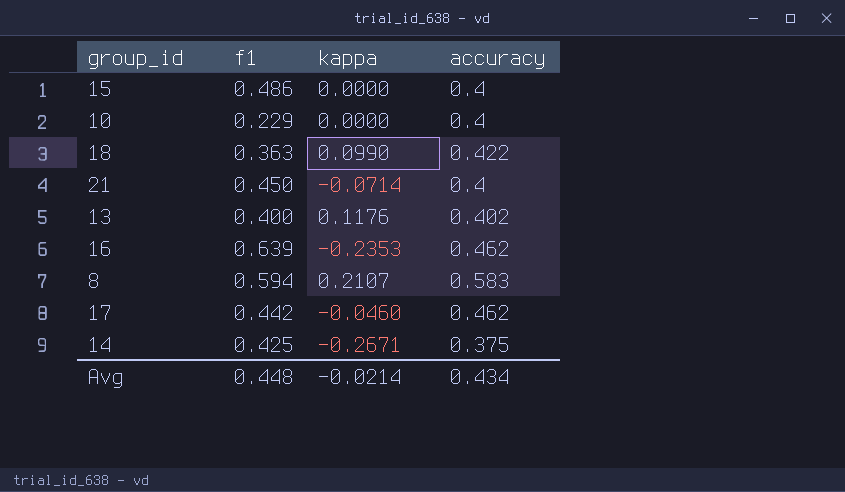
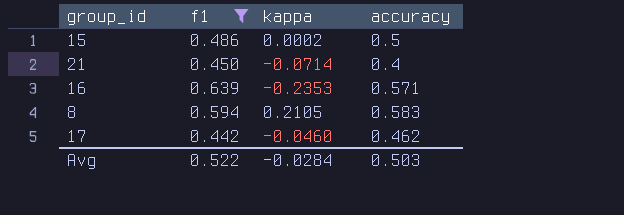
filter: none -> f1 >= 0.442
15 | kappa: 0.0000 -> 0.0002
15 | accuracy: 0.4 -> 0.5
16 | accuracy: 0.462 -> 0.571
8 | kappa: 0.2107 -> 0.2105
Avg | f1: 0.448 -> 0.522
Avg | kappa: -0.0214 -> -0.0284
Avg | accuracy: 0.434 -> 0.503

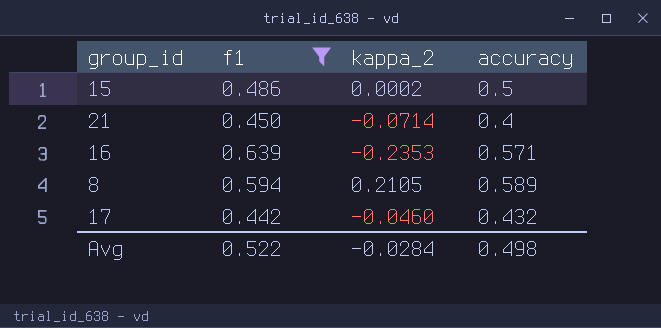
column name: kappa -> kappa_2
8 | accuracy: 0.583 -> 0.589
17 | accuracy: 0.462 -> 0.432
Avg | accuracy: 0.503 -> 0.498

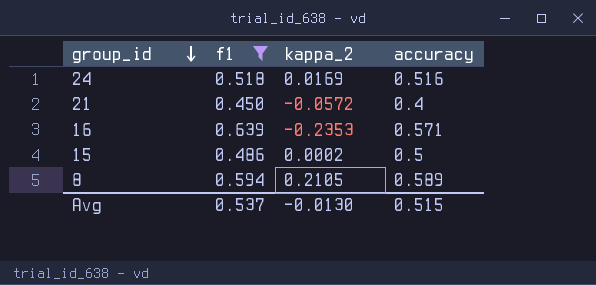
row order: none -> group_id descending
row 17: 0.442 | -0.0460 | 0.432 -> none
row 24: none -> 0.518 | 0.0169 | 0.516
21 | kappa_2: -0.0714 -> -0.0572
Avg | f1: 0.522 -> 0.537
Avg | kappa_2: -0.0284 -> -0.0130
Avg | accuracy: 0.498 -> 0.515

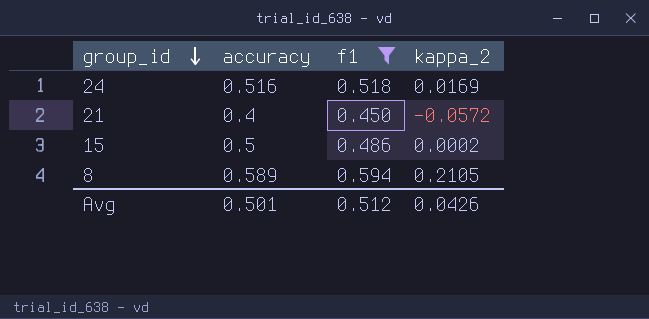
column accuracy | position: 4 -> 2
row 16: 0.639 | -0.2353 | 0.571 -> none
Avg | accuracy: 0.515 -> 0.501
Avg | f1: 0.537 -> 0.512
Avg | kappa_2: -0.0130 -> 0.0426

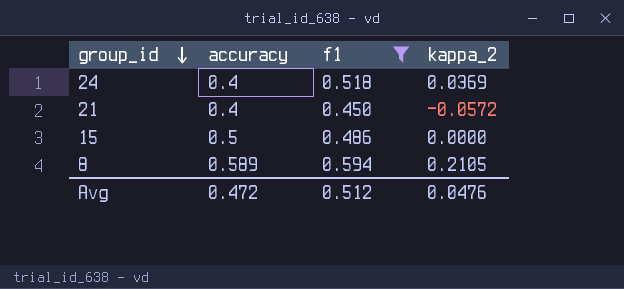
24 | accuracy: 0.516 -> 0.4
24 | kappa_2: 0.0169 -> 0.0369
15 | kappa_2: 0.0002 -> 0.0000
Avg | accuracy: 0.501 -> 0.472
Avg | kappa_2: 0.0426 -> 0.0476

